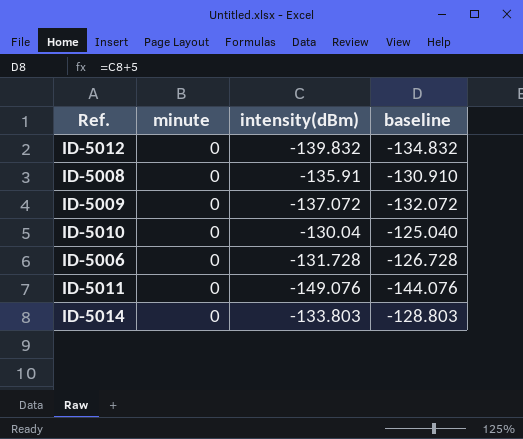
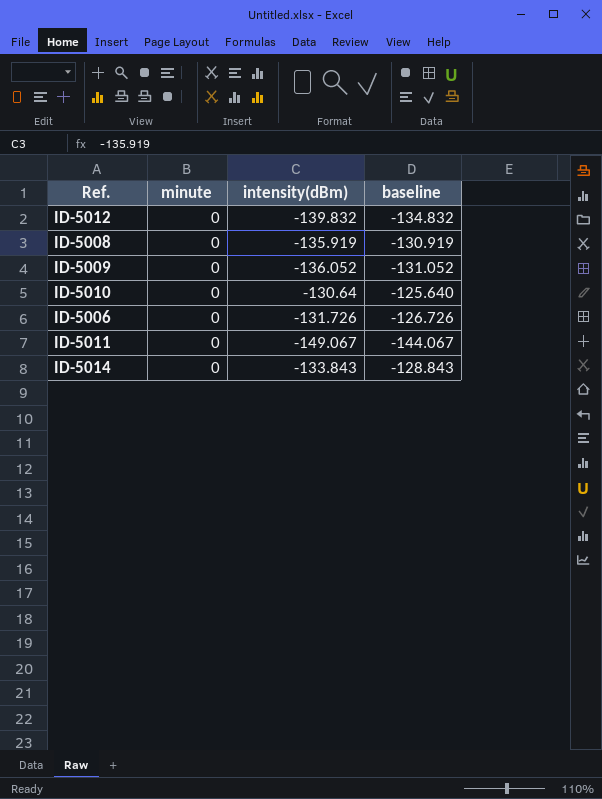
ID-5008 | intensity(dBm): -135.91 -> -135.919
ID-5008 | baseline: -130.910 -> -130.919
ID-5009 | intensity(dBm): -137.072 -> -136.052
ID-5009 | baseline: -132.072 -> -131.052
ID-5010 | intensity(dBm): -130.04 -> -130.64
ID-5010 | baseline: -125.040 -> -125.640
ID-5006 | intensity(dBm): -131.728 -> -131.726
ID-5006 | baseline: -126.728 -> -126.726
ID-5011 | intensity(dBm): -149.076 -> -149.067
ID-5011 | baseline: -144.076 -> -144.067
ID-5014 | intensity(dBm): -133.803 -> -133.843
ID-5014 | baseline: -128.803 -> -128.843

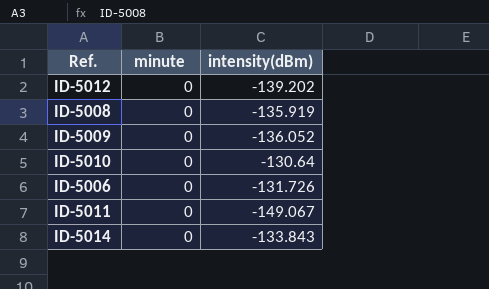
column baseline | formula: [intensity(dBm)] + 5 -> none
ID-5012 | intensity(dBm): -139.832 -> -139.202

